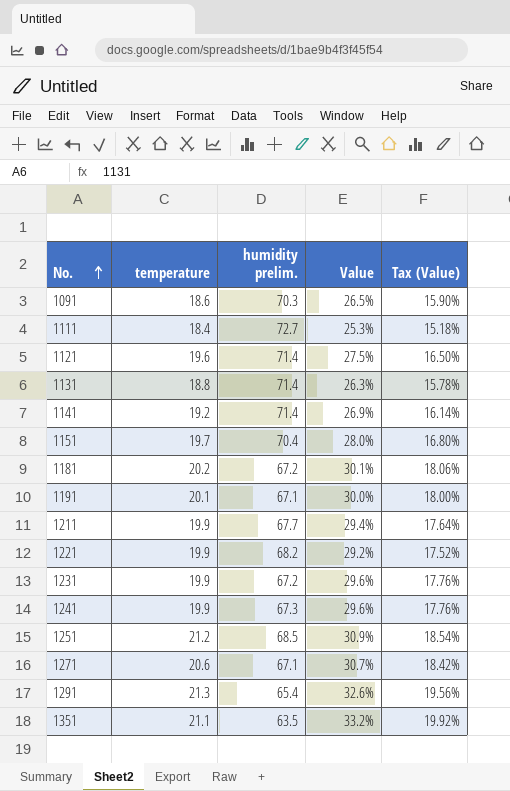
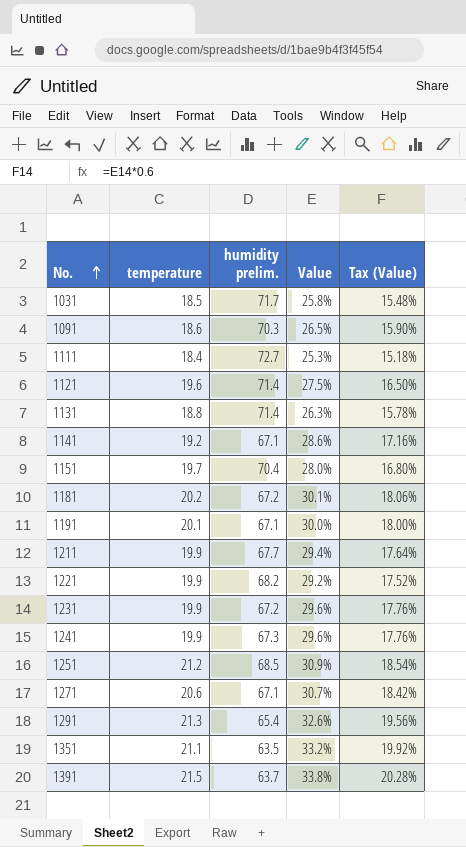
row 1031: none -> 18.5 | 71.7 | 25.8% | 15.48%
1141 | humidity prelim.: 71.4 -> 67.1
1141 | Value: 26.9% -> 28.6%
1141 | Tax (Value): 16.14% -> 17.16%
row 1391: none -> 21.5 | 63.7 | 33.8% | 20.28%

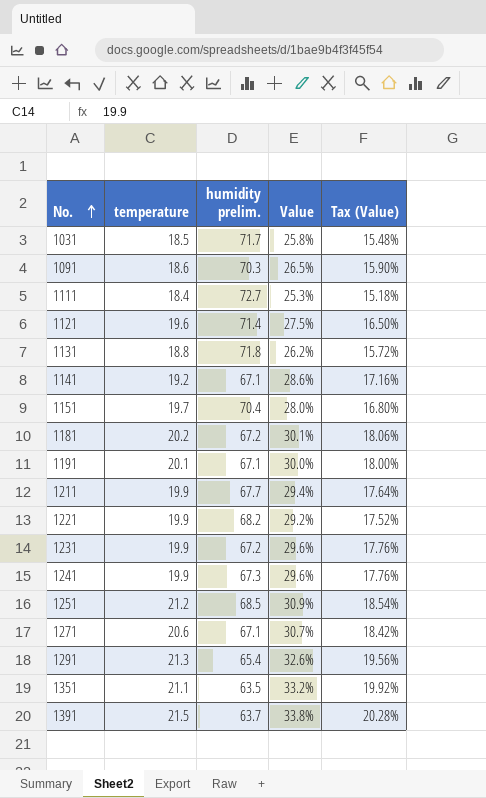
1131 | humidity prelim.: 71.4 -> 71.8
1131 | Value: 26.3% -> 26.2%
1131 | Tax (Value): 15.78% -> 15.72%

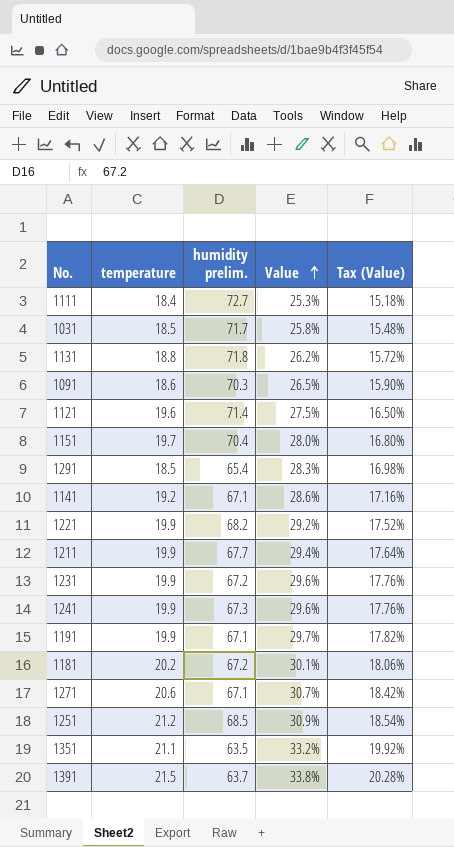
row order: No. ascending -> Value ascending
1291 | temperature: 21.3 -> 18.5
1291 | Value: 32.6% -> 28.3%
1291 | Tax (Value): 19.56% -> 16.98%
1191 | temperature: 20.1 -> 19.9
1191 | Value: 30.0% -> 29.7%
1191 | Tax (Value): 18.00% -> 17.82%

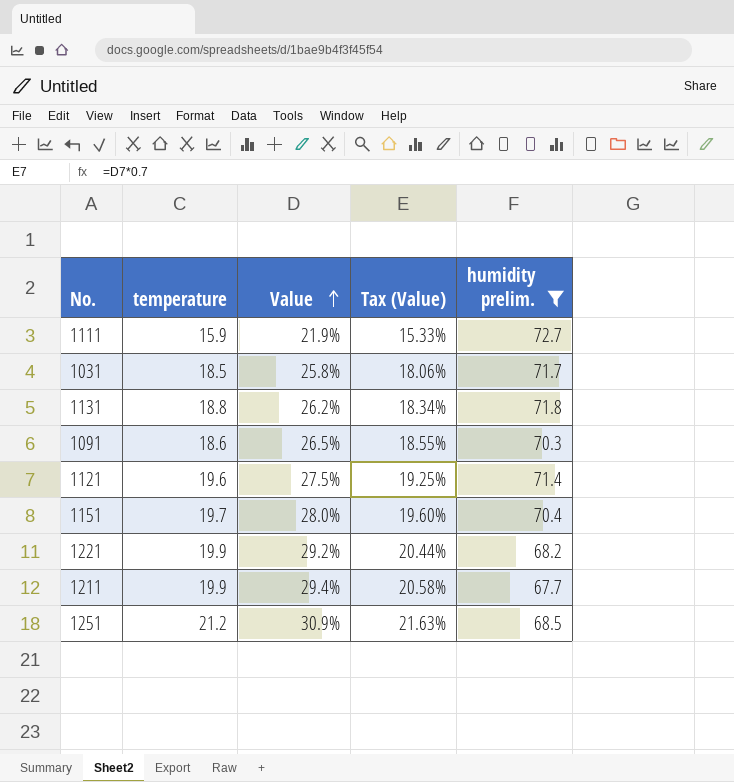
filter: none -> humidity prelim. >= 67.7
column Tax (Value) | formula: [Value] * 0.6 -> [Value] * 0.7
column humidity prelim. | position: 3 -> 5
1111 | temperature: 18.4 -> 15.9
1111 | Value: 25.3% -> 21.9%

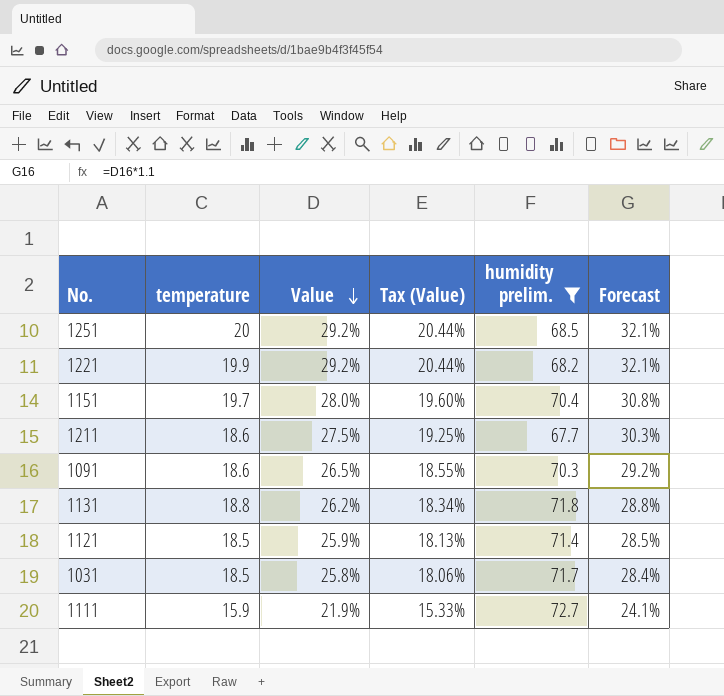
row order: Value ascending -> Value descending
column Forecast | formula: none -> [Value] * 1.1
1251 | temperature: 21.2 -> 20
1251 | Value: 30.9% -> 29.2%
1251 | Tax (Value): 21.63% -> 20.44%
1211 | temperature: 19.9 -> 18.6
1211 | Value: 29.4% -> 27.5%
1211 | Tax (Value): 20.58% -> 19.25%
1121 | temperature: 19.6 -> 18.5
1121 | Value: 27.5% -> 25.9%
1121 | Tax (Value): 19.25% -> 18.13%

